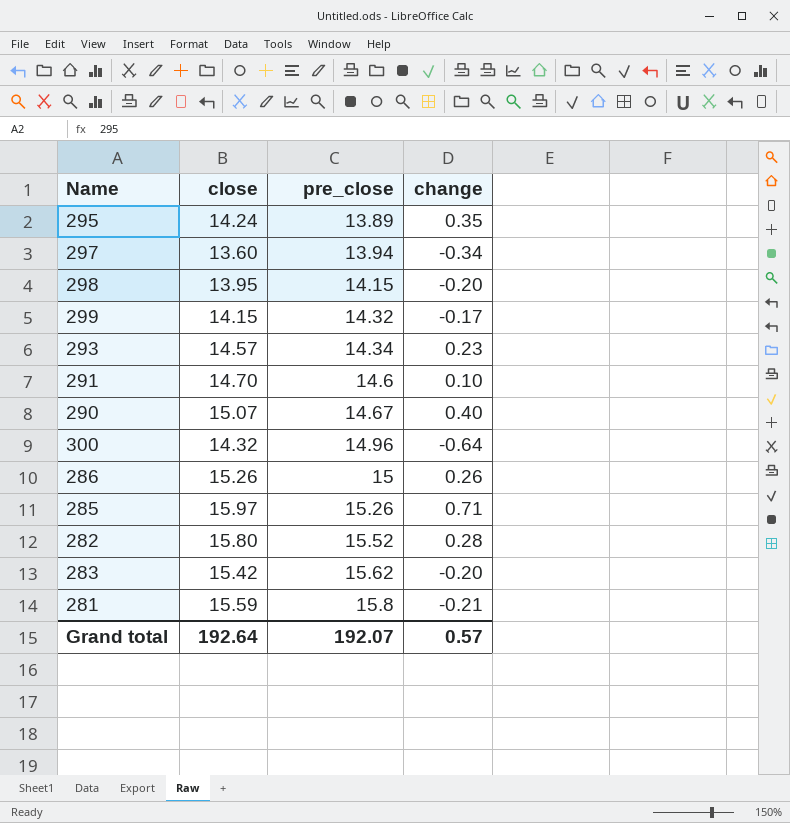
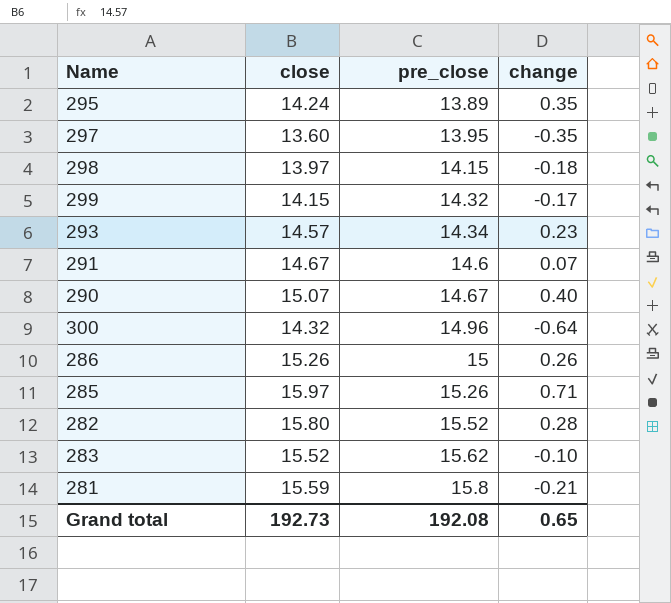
297 | pre_close: 13.94 -> 13.95
297 | change: -0.34 -> -0.35
298 | close: 13.95 -> 13.97
298 | change: -0.20 -> -0.18
291 | close: 14.70 -> 14.67
291 | change: 0.10 -> 0.07
283 | close: 15.42 -> 15.52
283 | change: -0.20 -> -0.10
Grand total | close: 192.64 -> 192.73
Grand total | pre_close: 192.07 -> 192.08
Grand total | change: 0.57 -> 0.65

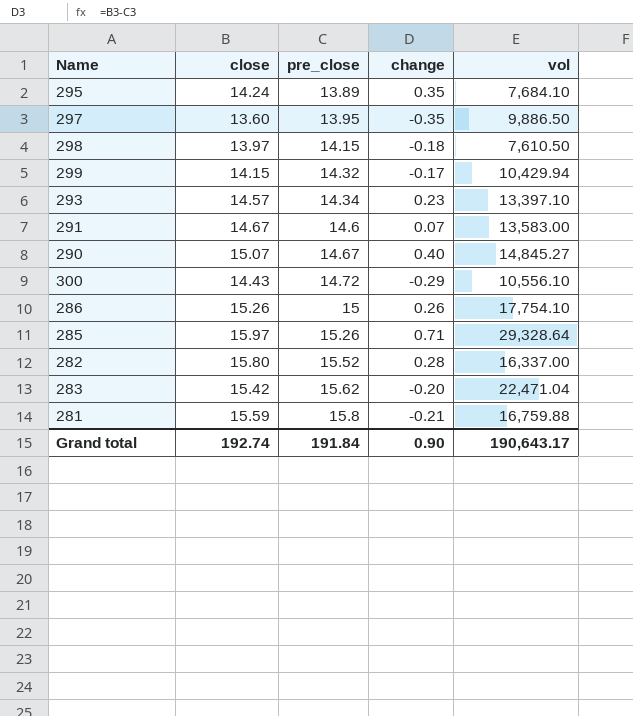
column vol | position: none -> 5
300 | close: 14.32 -> 14.43
300 | pre_close: 14.96 -> 14.72
300 | change: -0.64 -> -0.29
283 | close: 15.52 -> 15.42
283 | change: -0.10 -> -0.20
Grand total | close: 192.73 -> 192.74
Grand total | pre_close: 192.08 -> 191.84
Grand total | change: 0.65 -> 0.90

